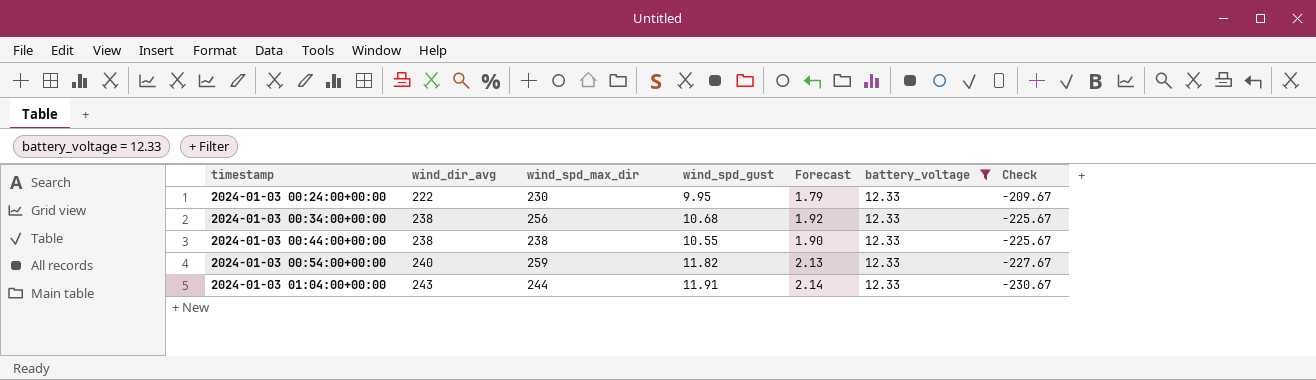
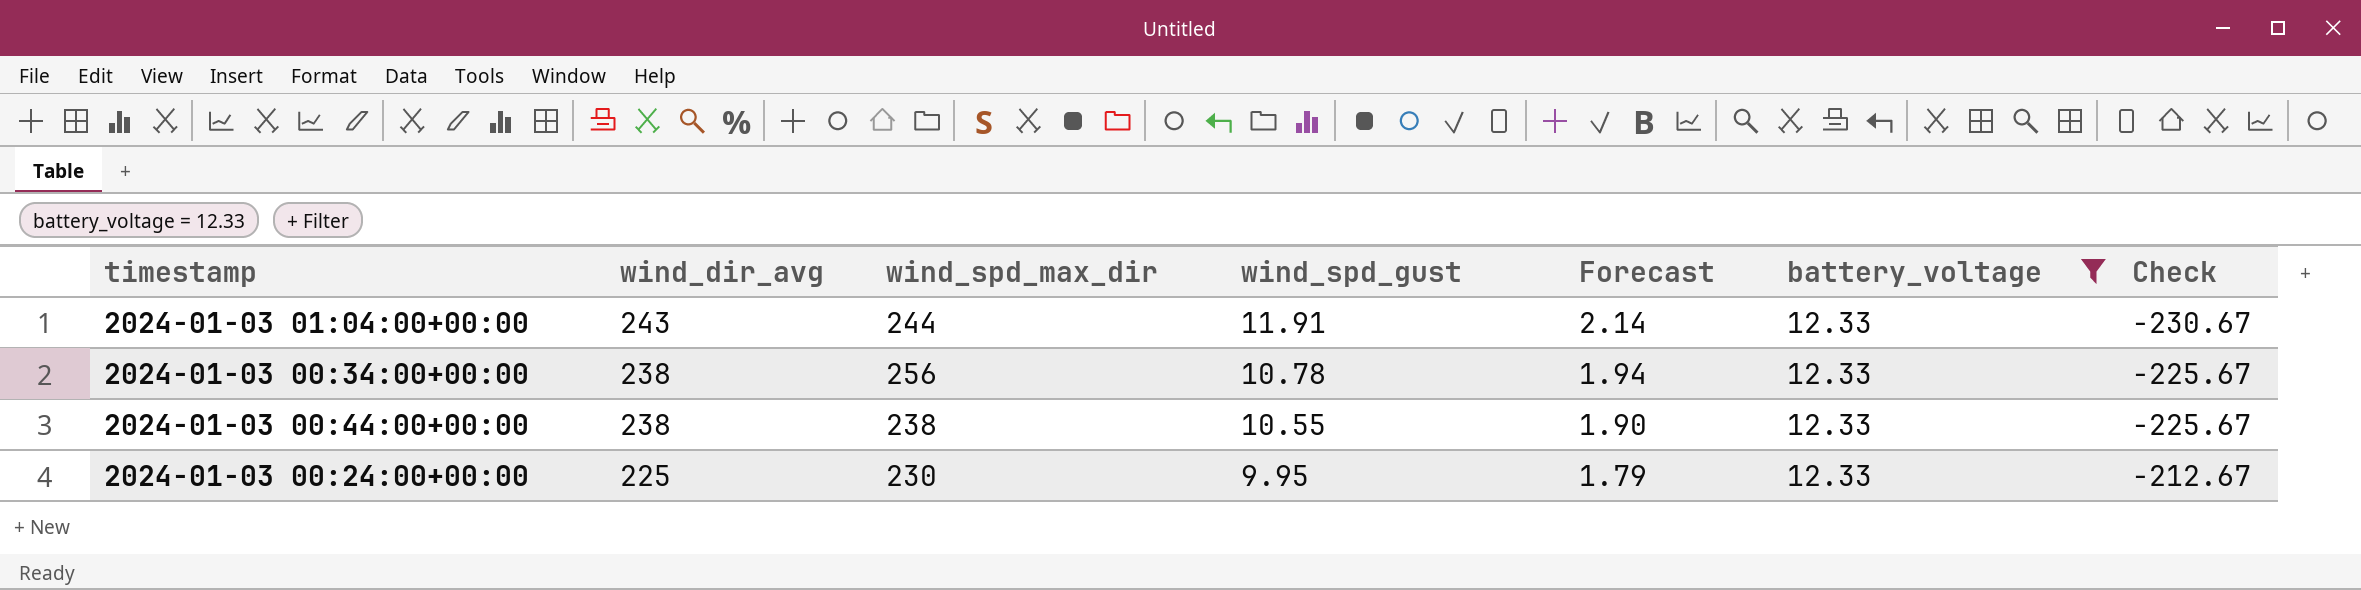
row order: timestamp ascending -> wind_dir_avg descending
row 2024-01-03 00:54:00+00:00: 240 | 259 | 11.82 | 2.13 | 12.33 | -227.67 -> none
2024-01-03 00:34:00+00:00 | wind_spd_gust: 10.68 -> 10.78
2024-01-03 00:34:00+00:00 | Forecast: 1.92 -> 1.94
2024-01-03 00:24:00+00:00 | wind_dir_avg: 222 -> 225
2024-01-03 00:24:00+00:00 | Check: -209.67 -> -212.67

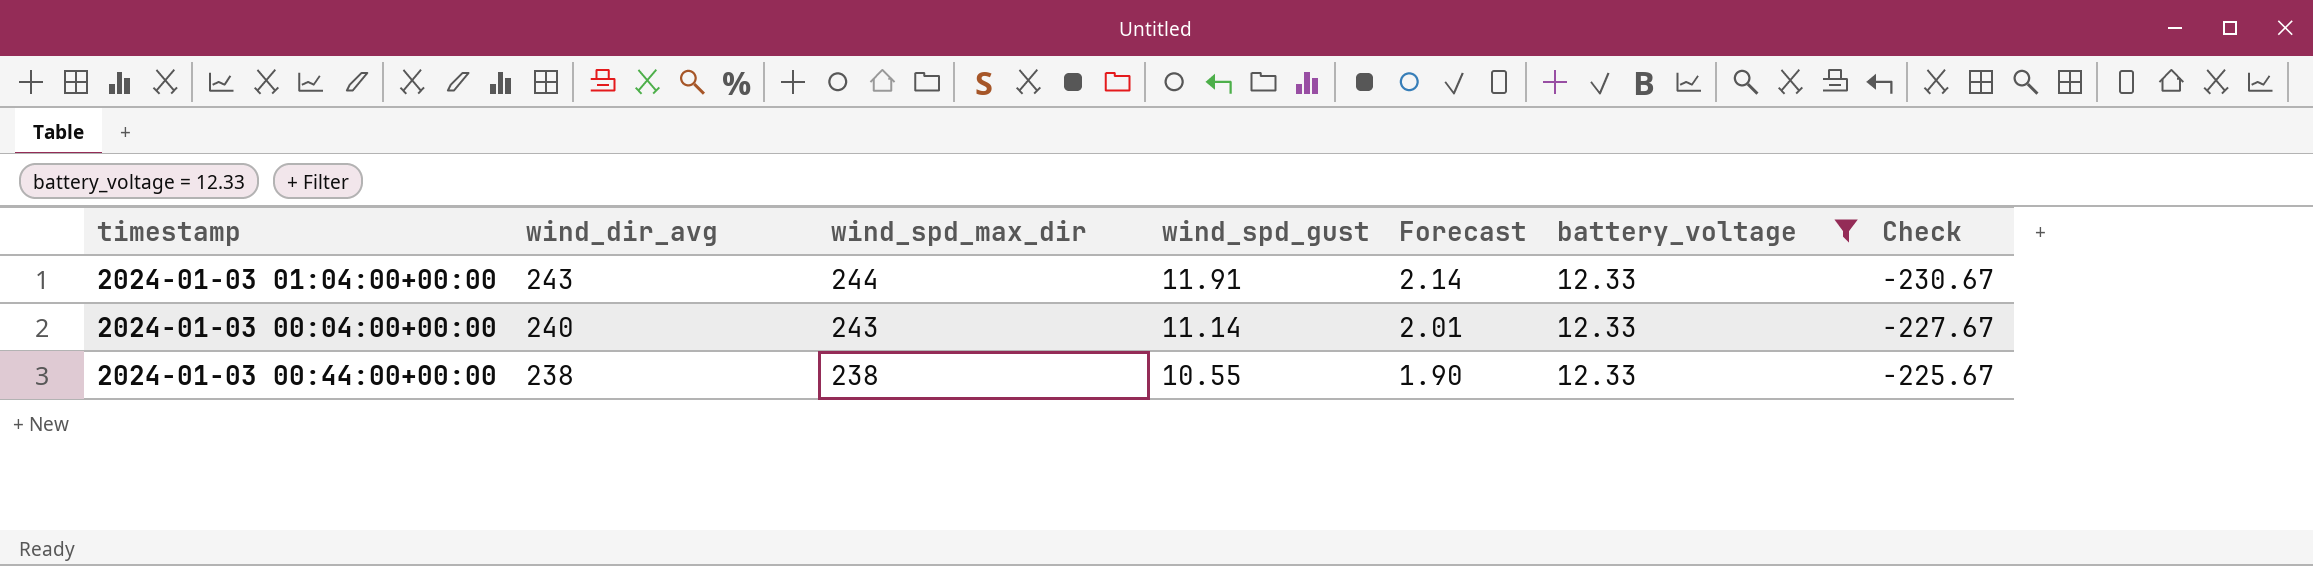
row 2024-01-03 00:34:00+00:00: 238 | 256 | 10.78 | 1.94 | 12.33 | -225.67 -> none
row 2024-01-03 00:24:00+00:00: 225 | 230 | 9.95 | 1.79 | 12.33 | -212.67 -> none
row 2024-01-03 00:04:00+00:00: none -> 240 | 243 | 11.14 | 2.01 | 12.33 | -227.67

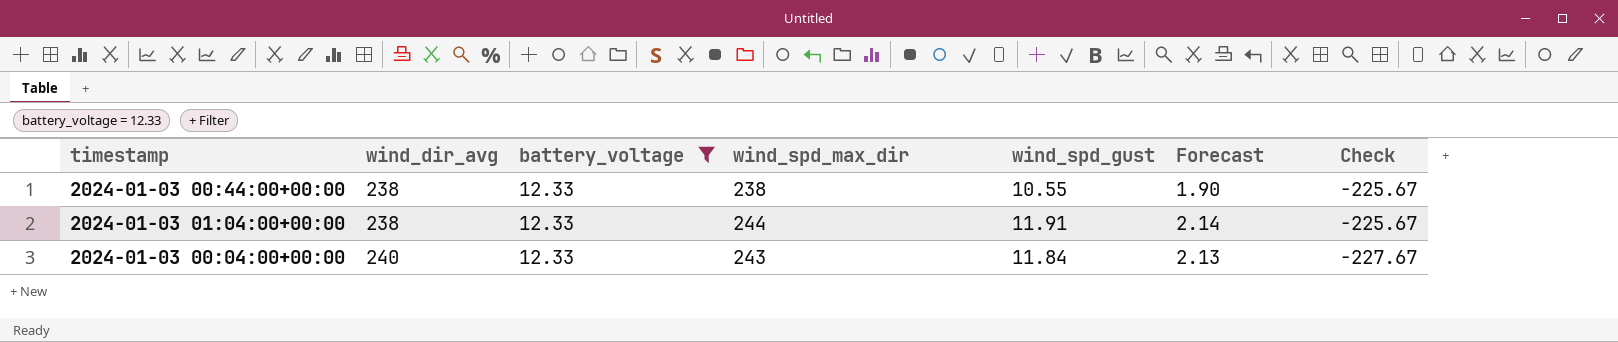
row order: wind_dir_avg descending -> wind_dir_avg ascending
column battery_voltage | position: 6 -> 3
2024-01-03 01:04:00+00:00 | wind_dir_avg: 243 -> 238
2024-01-03 01:04:00+00:00 | Check: -230.67 -> -225.67
2024-01-03 00:04:00+00:00 | wind_spd_gust: 11.14 -> 11.84
2024-01-03 00:04:00+00:00 | Forecast: 2.01 -> 2.13

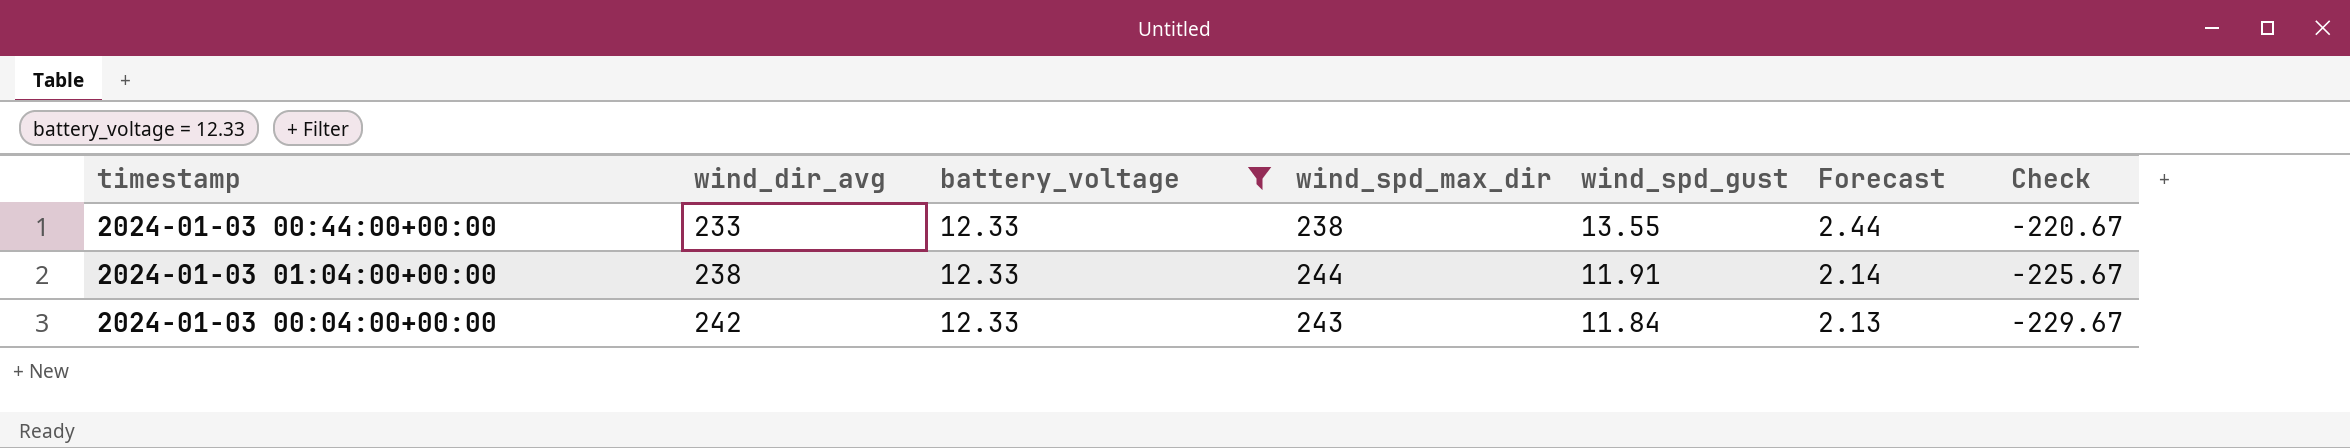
2024-01-03 00:44:00+00:00 | wind_dir_avg: 238 -> 233
2024-01-03 00:44:00+00:00 | wind_spd_gust: 10.55 -> 13.55
2024-01-03 00:44:00+00:00 | Forecast: 1.90 -> 2.44
2024-01-03 00:44:00+00:00 | Check: -225.67 -> -220.67
2024-01-03 00:04:00+00:00 | wind_dir_avg: 240 -> 242
2024-01-03 00:04:00+00:00 | Check: -227.67 -> -229.67

